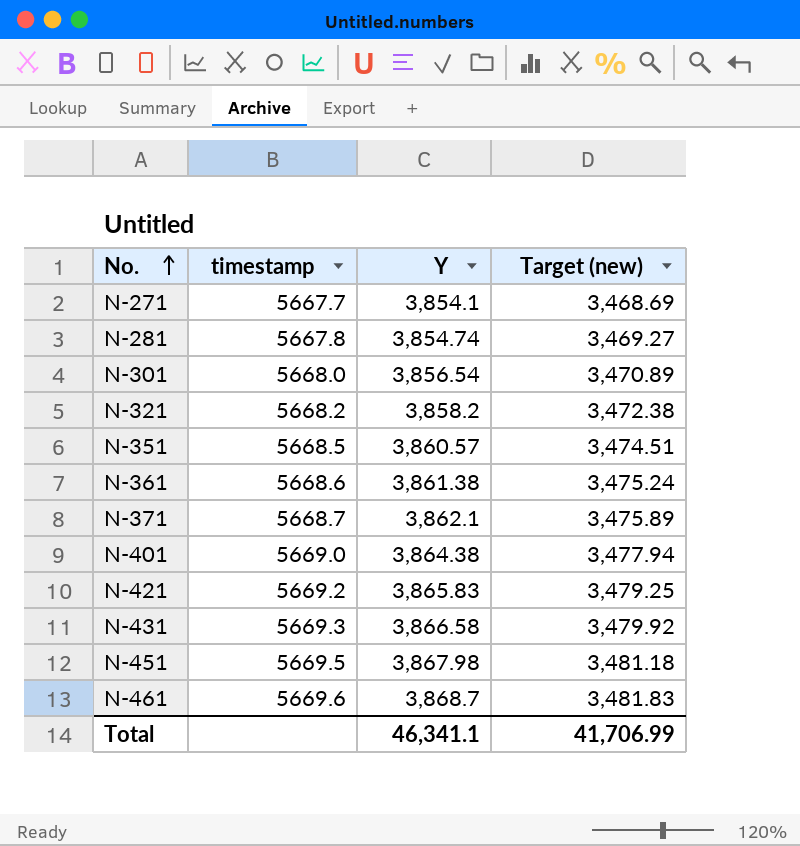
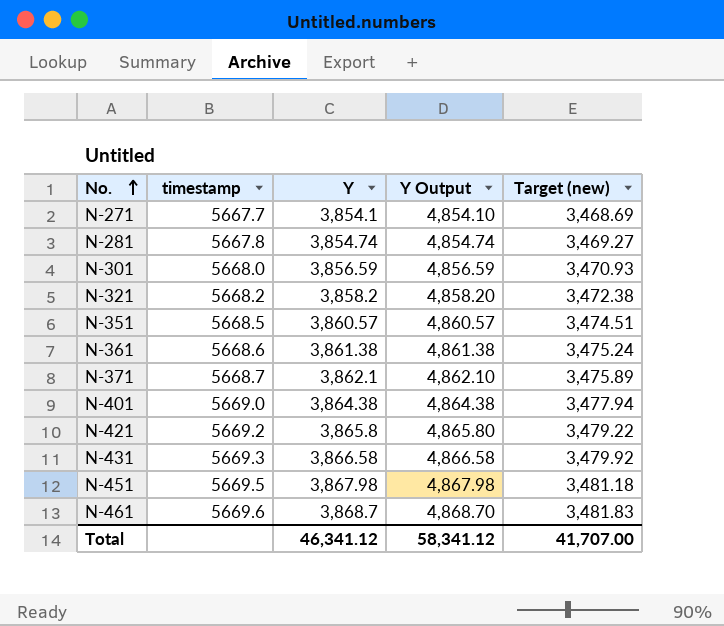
column Y Output | formula: none -> [Y] + 1000
N-301 | Y: 3,856.54 -> 3,856.59
N-301 | Target (new): 3,470.89 -> 3,470.93
N-421 | Y: 3,865.83 -> 3,865.8
N-421 | Target (new): 3,479.25 -> 3,479.22
Total | Y: 46,341.1 -> 46,341.12
Total | Target (new): 41,706.99 -> 41,707.00

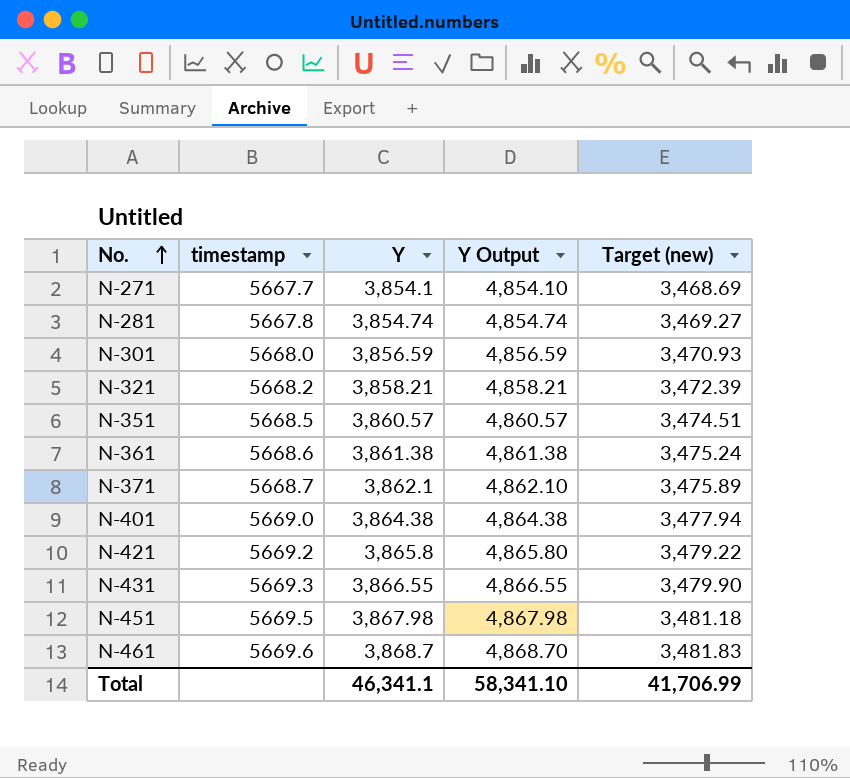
N-321 | Y: 3,858.2 -> 3,858.21
N-321 | Y Output: 4,858.20 -> 4,858.21
N-321 | Target (new): 3,472.38 -> 3,472.39
N-431 | Y: 3,866.58 -> 3,866.55
N-431 | Y Output: 4,866.58 -> 4,866.55
N-431 | Target (new): 3,479.92 -> 3,479.90
Total | Y: 46,341.12 -> 46,341.1
Total | Y Output: 58,341.12 -> 58,341.10
Total | Target (new): 41,707.00 -> 41,706.99

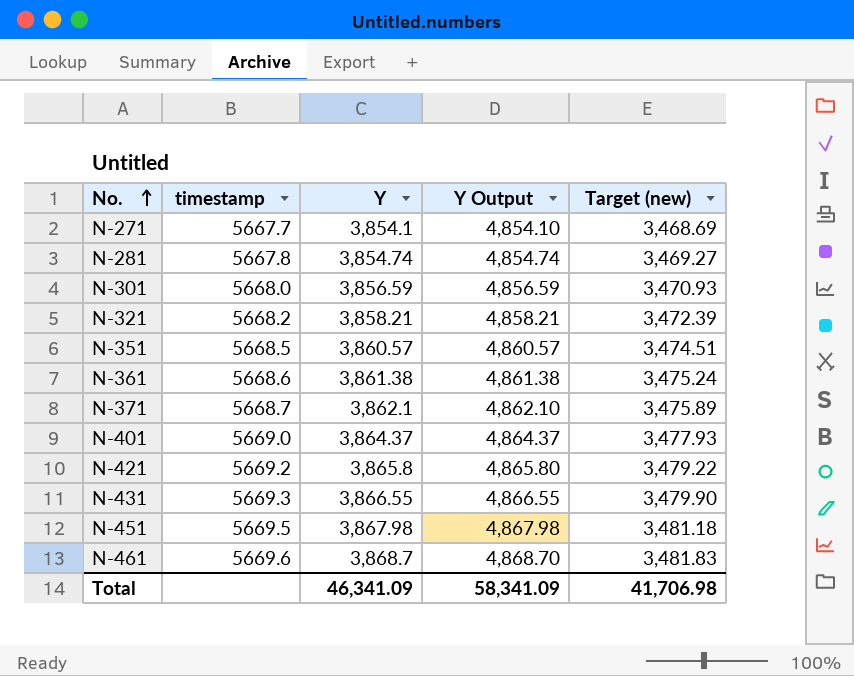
N-401 | Y: 3,864.38 -> 3,864.37
N-401 | Y Output: 4,864.38 -> 4,864.37
N-401 | Target (new): 3,477.94 -> 3,477.93
Total | Y: 46,341.1 -> 46,341.09
Total | Y Output: 58,341.10 -> 58,341.09
Total | Target (new): 41,706.99 -> 41,706.98

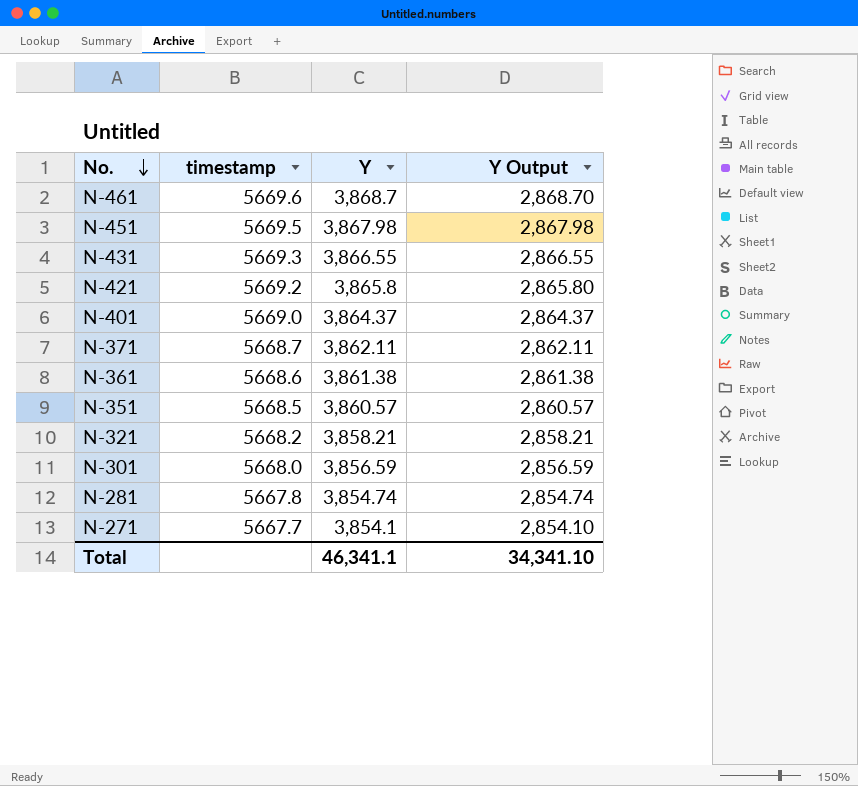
row order: No. ascending -> No. descending
column Target (new) | formula: [Y] * 0.9 -> none
column Y Output | formula: [Y] + 1000 -> [Y] - 1000
N-371 | Y: 3,862.1 -> 3,862.11
Total | Y: 46,341.09 -> 46,341.1
Total | Y Output: 58,341.09 -> 34,341.10

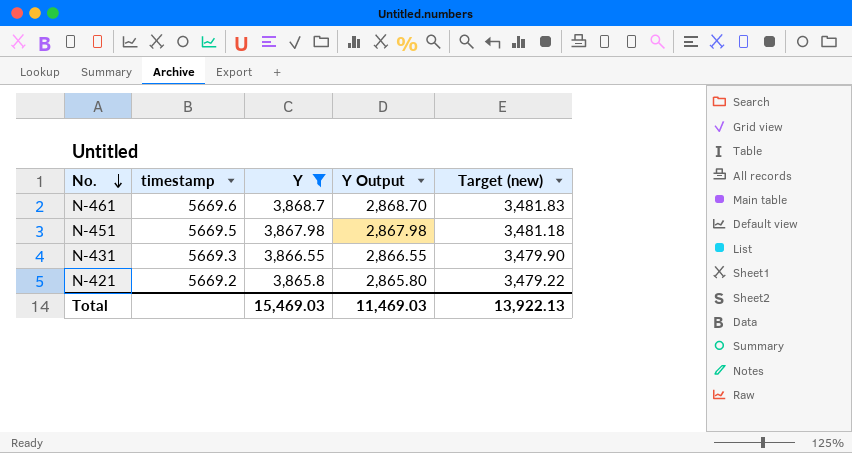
filter: none -> Y >= 3,865.8
column Target (new) | formula: none -> [Y] * 0.9
Total | Y: 46,341.1 -> 15,469.03
Total | Y Output: 34,341.10 -> 11,469.03

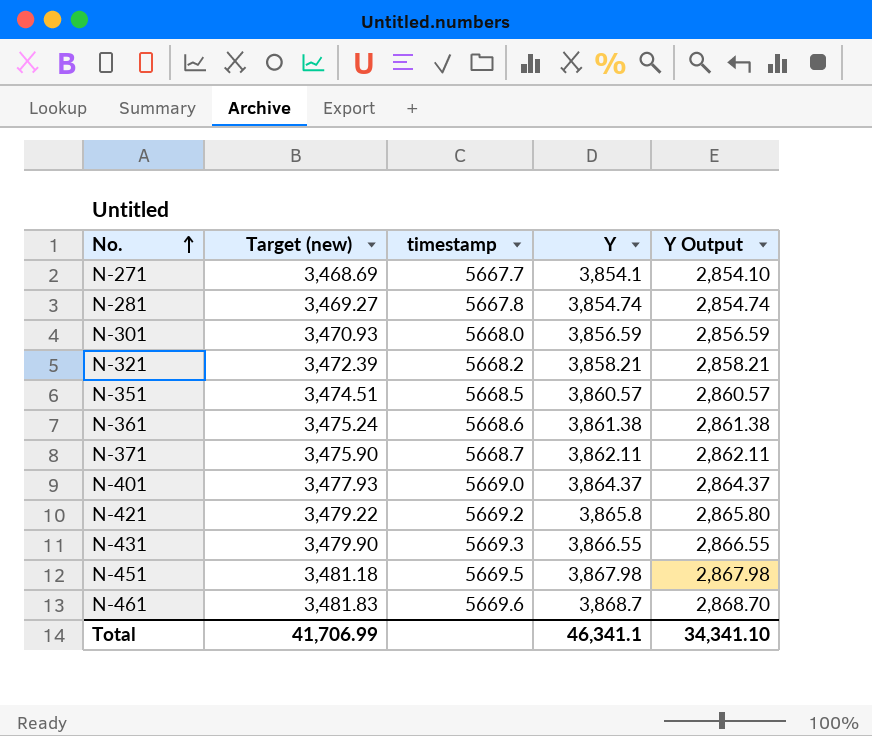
filter: Y >= 3,865.8 -> none
row order: No. descending -> No. ascending
column Target (new) | position: 5 -> 2
Total | Target (new): 13,922.13 -> 41,706.99
Total | Y: 15,469.03 -> 46,341.1
Total | Y Output: 11,469.03 -> 34,341.10

